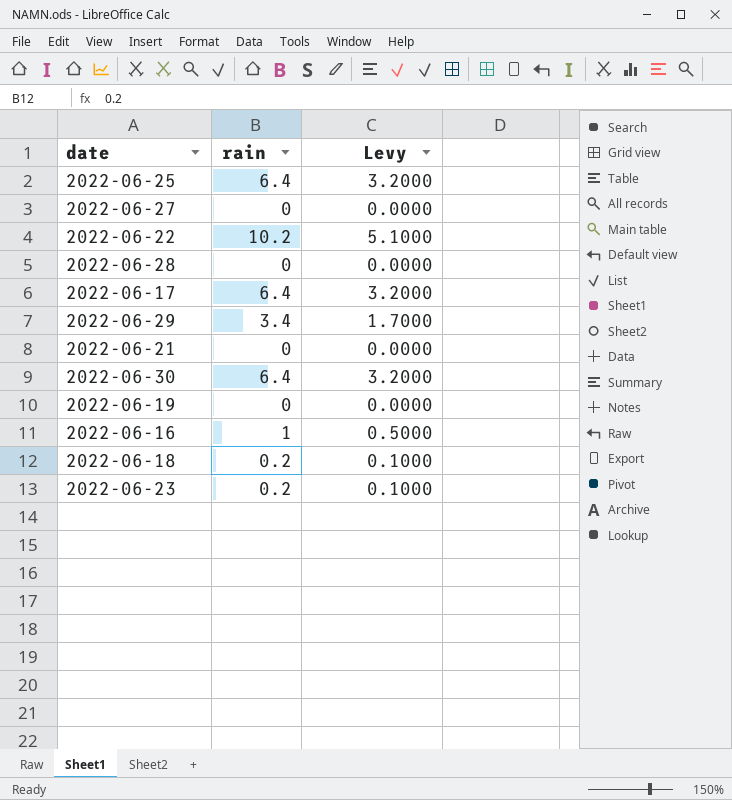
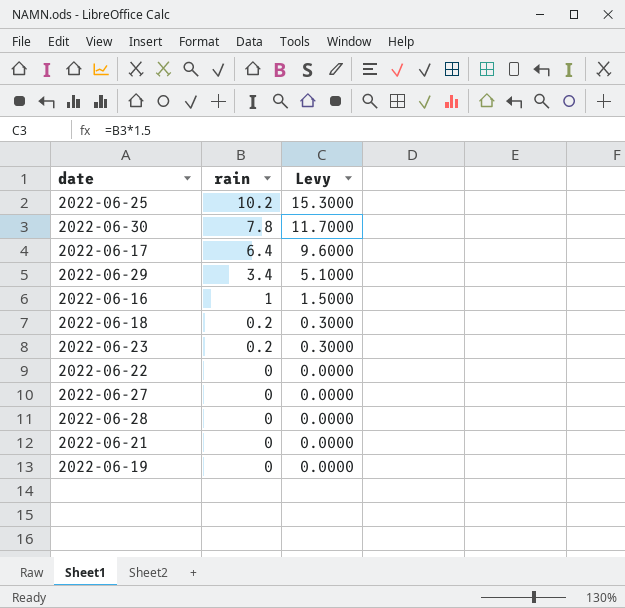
row order: none -> rain descending
column Levy | formula: [rain] * 0.5 -> [rain] * 1.5
2022-06-25 | rain: 6.4 -> 10.2
2022-06-30 | rain: 6.4 -> 7.8
2022-06-22 | rain: 10.2 -> 0

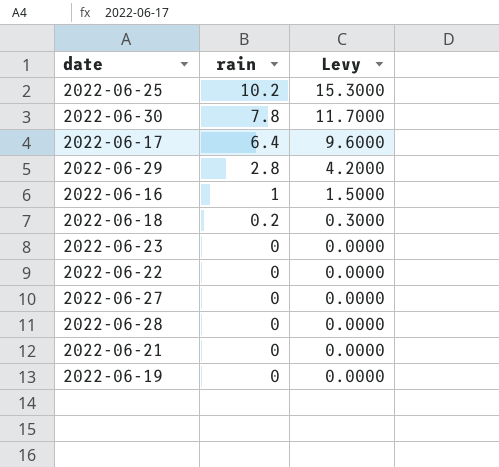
2022-06-29 | rain: 3.4 -> 2.8
2022-06-29 | Levy: 5.1000 -> 4.2000
2022-06-23 | rain: 0.2 -> 0
2022-06-23 | Levy: 0.3000 -> 0.0000

